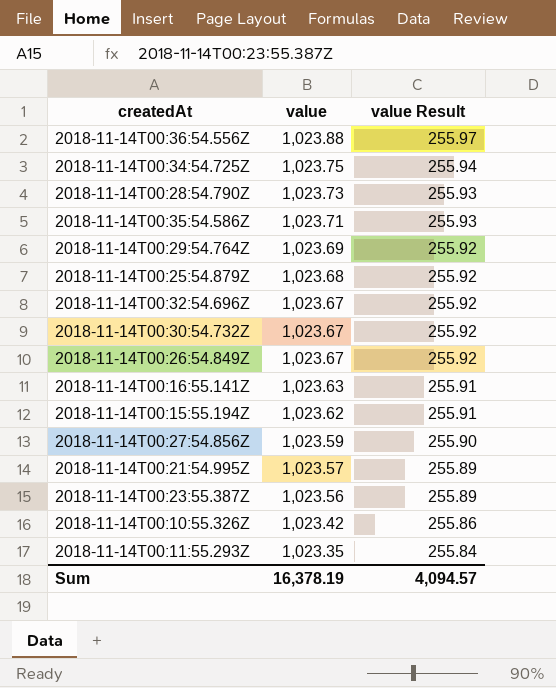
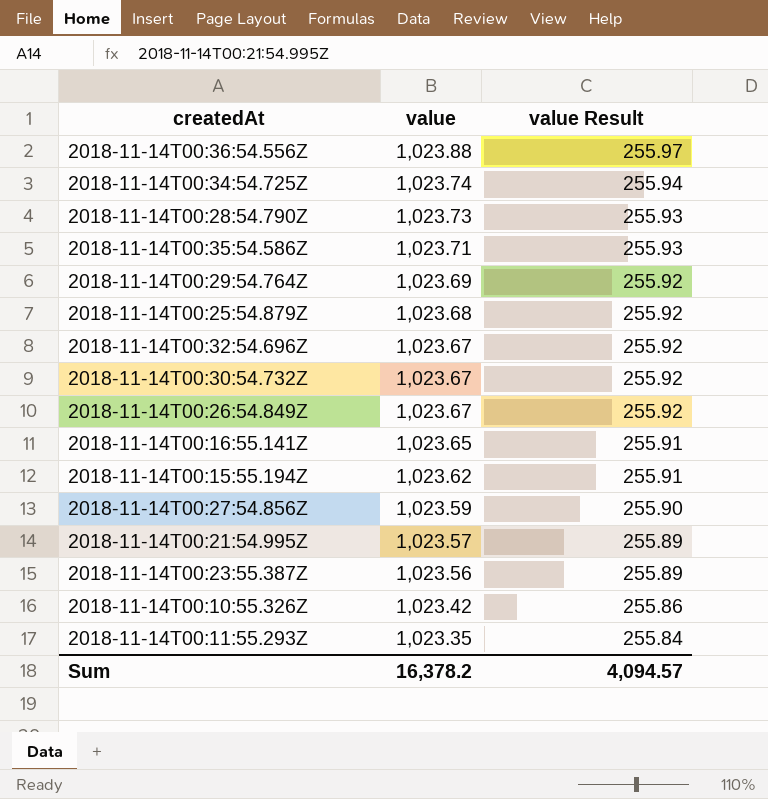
2018-11-14T00:34:54.725Z | value: 1,023.75 -> 1,023.74
2018-11-14T00:16:55.141Z | value: 1,023.63 -> 1,023.65
Sum | value: 16,378.19 -> 16,378.2

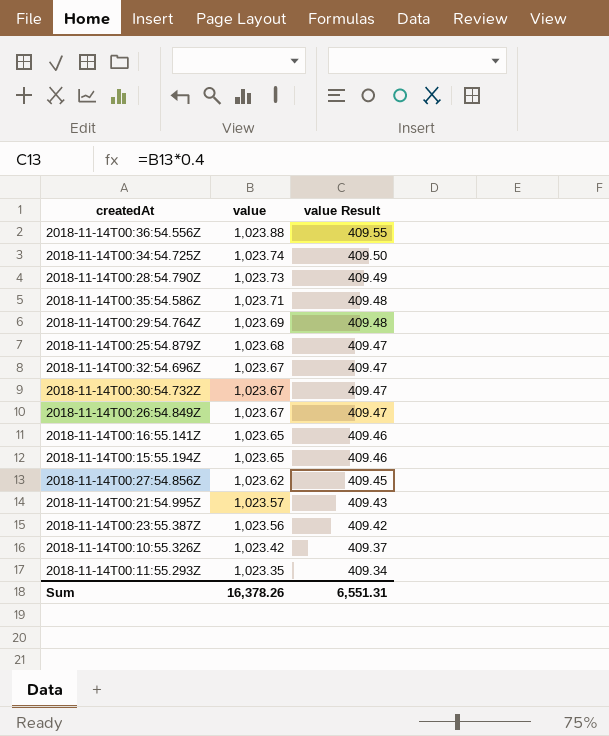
column value Result | formula: [value] * 0.25 -> [value] * 0.4
2018-11-14T00:15:55.194Z | value: 1,023.62 -> 1,023.65
2018-11-14T00:27:54.856Z | value: 1,023.59 -> 1,023.62
Sum | value: 16,378.2 -> 16,378.26
Sum | value Result: 4,094.57 -> 6,551.31

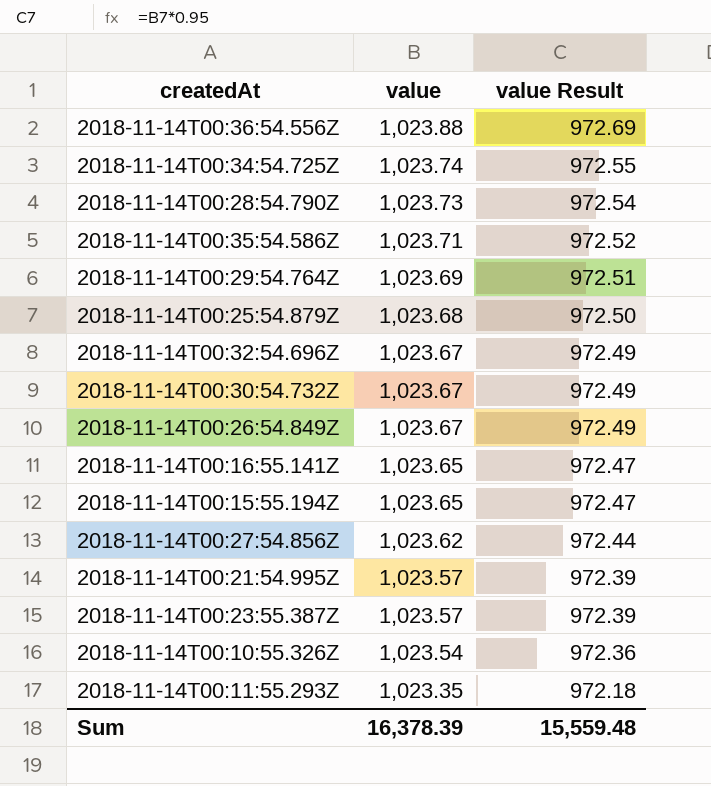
column value Result | formula: [value] * 0.4 -> [value] * 0.95
2018-11-14T00:23:55.387Z | value: 1,023.56 -> 1,023.57
2018-11-14T00:10:55.326Z | value: 1,023.42 -> 1,023.54
Sum | value: 16,378.26 -> 16,378.39
Sum | value Result: 6,551.31 -> 15,559.48

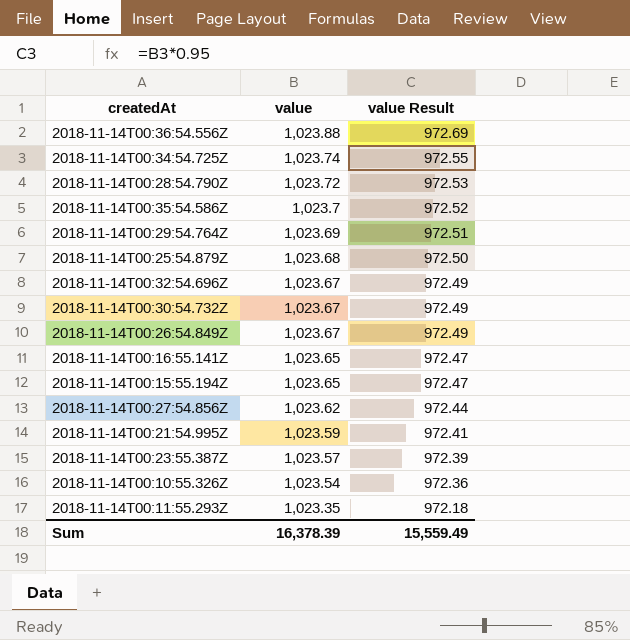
2018-11-14T00:28:54.790Z | value: 1,023.73 -> 1,023.72
2018-11-14T00:28:54.790Z | value Result: 972.54 -> 972.53
2018-11-14T00:35:54.586Z | value: 1,023.71 -> 1,023.7
2018-11-14T00:21:54.995Z | value: 1,023.57 -> 1,023.59
2018-11-14T00:21:54.995Z | value Result: 972.39 -> 972.41
Sum | value Result: 15,559.48 -> 15,559.49

